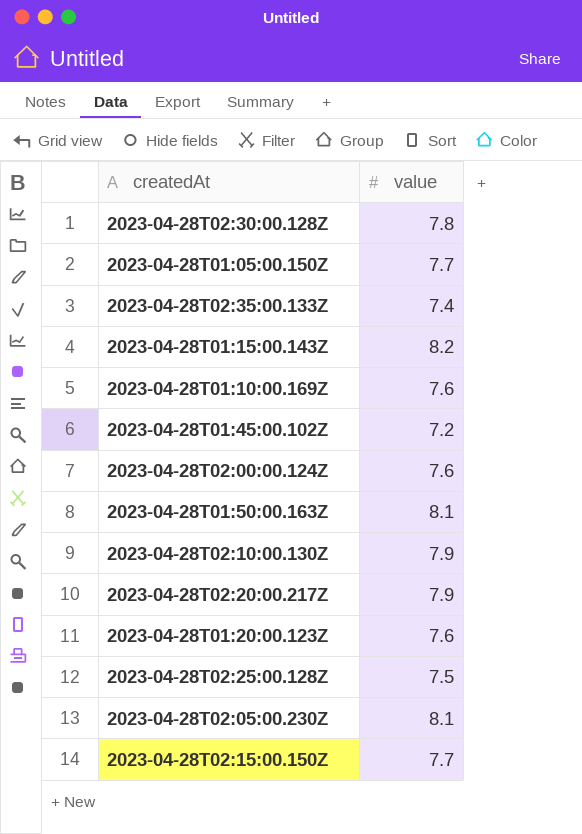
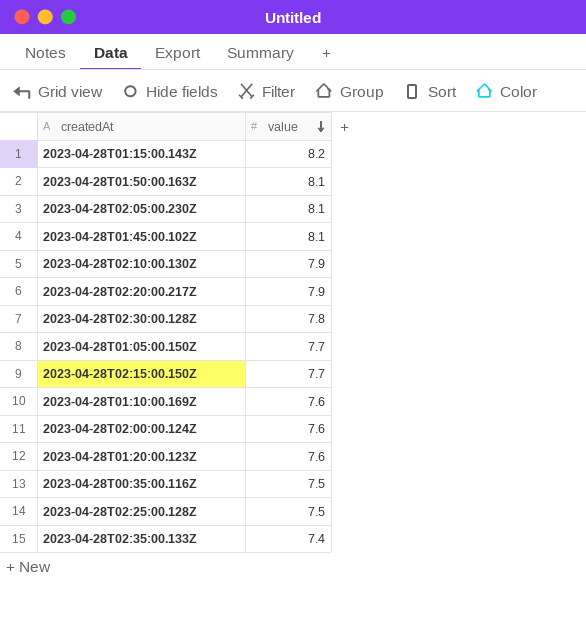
row order: none -> value descending
2023-04-28T01:45:00.102Z | value: 7.2 -> 8.1
row 2023-04-28T00:35:00.116Z: none -> 7.5

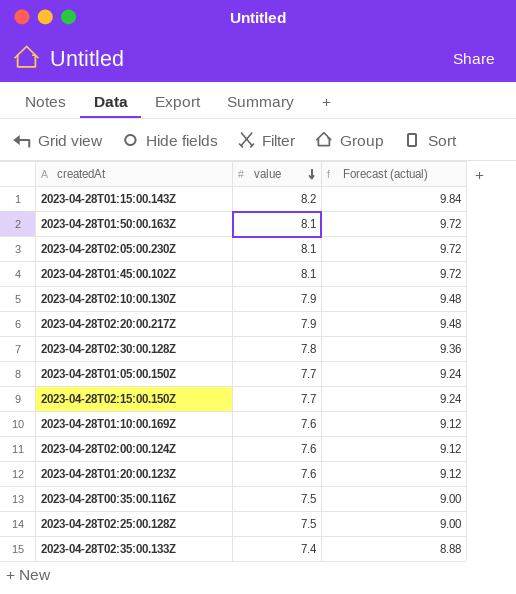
column Forecast (actual) | formula: none -> [value] * 1.2

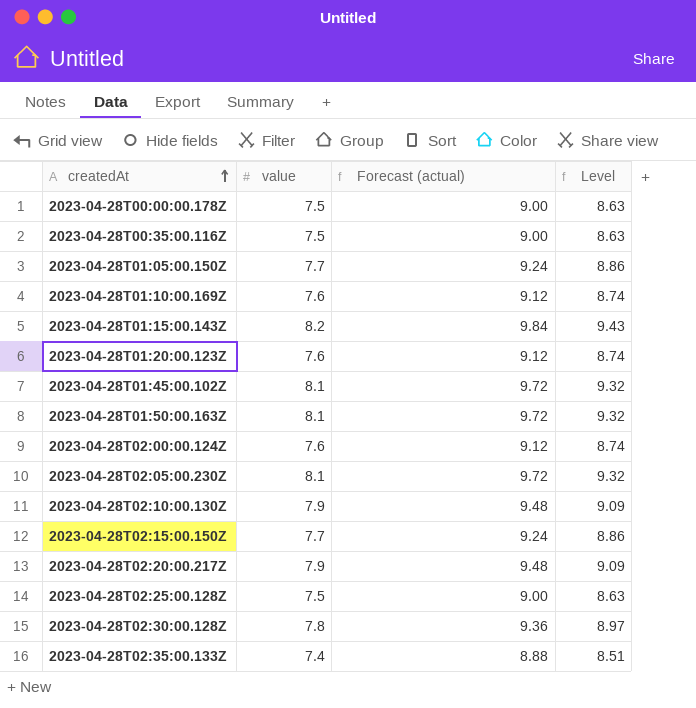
row order: value descending -> createdAt ascending
column Level | formula: none -> [value] * 1.15
row 2023-04-28T00:00:00.178Z: none -> 7.5 | 9.00 | 8.63

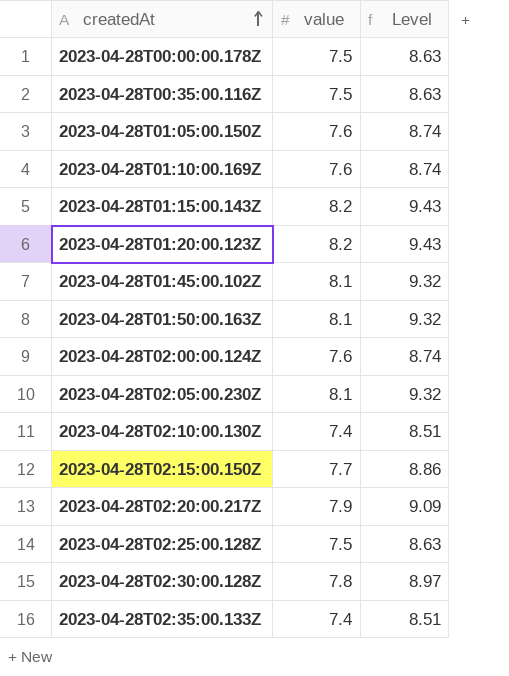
column Forecast (actual) | formula: [value] * 1.2 -> none
2023-04-28T01:05:00.150Z | value: 7.7 -> 7.6
2023-04-28T01:05:00.150Z | Level: 8.86 -> 8.74
2023-04-28T01:20:00.123Z | value: 7.6 -> 8.2
2023-04-28T01:20:00.123Z | Level: 8.74 -> 9.43
2023-04-28T02:10:00.130Z | value: 7.9 -> 7.4
2023-04-28T02:10:00.130Z | Level: 9.09 -> 8.51

